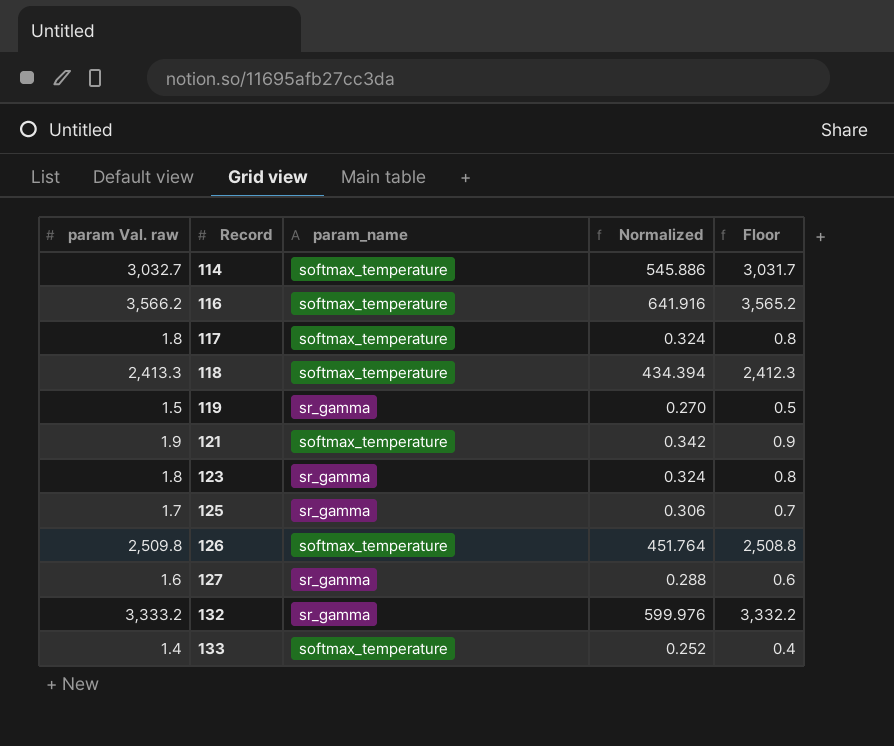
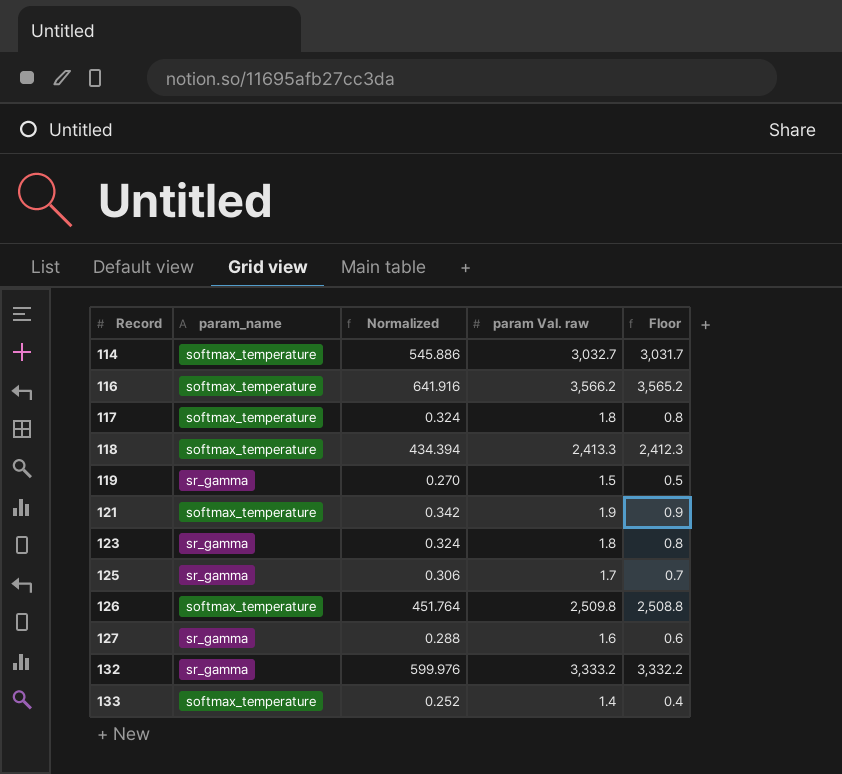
column param Val. raw | position: 1 -> 4

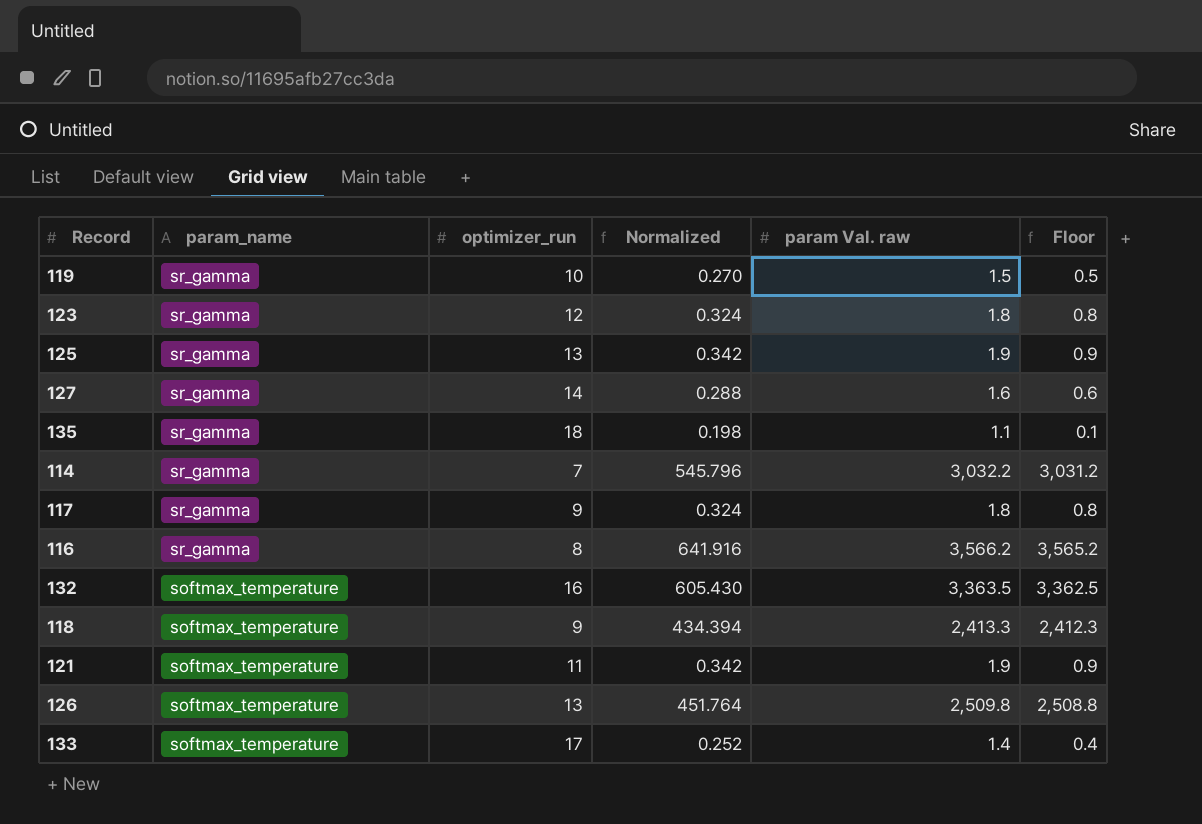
row order: Record ascending -> param_name descending
column optimizer_run | position: none -> 3
125 | Normalized: 0.306 -> 0.342
125 | param Val. raw: 1.7 -> 1.9
125 | Floor: 0.7 -> 0.9
row 135: none -> sr_gamma | 18 | 0.198 | 1.1 | 0.1
114 | param_name: softmax_temperature -> sr_gamma
114 | Normalized: 545.886 -> 545.796
114 | param Val. raw: 3,032.7 -> 3,032.2
114 | Floor: 3,031.7 -> 3,031.2
117 | param_name: softmax_temperature -> sr_gamma
116 | param_name: softmax_temperature -> sr_gamma
132 | param_name: sr_gamma -> softmax_temperature
132 | Normalized: 599.976 -> 605.430
132 | param Val. raw: 3,333.2 -> 3,363.5
132 | Floor: 3,332.2 -> 3,362.5

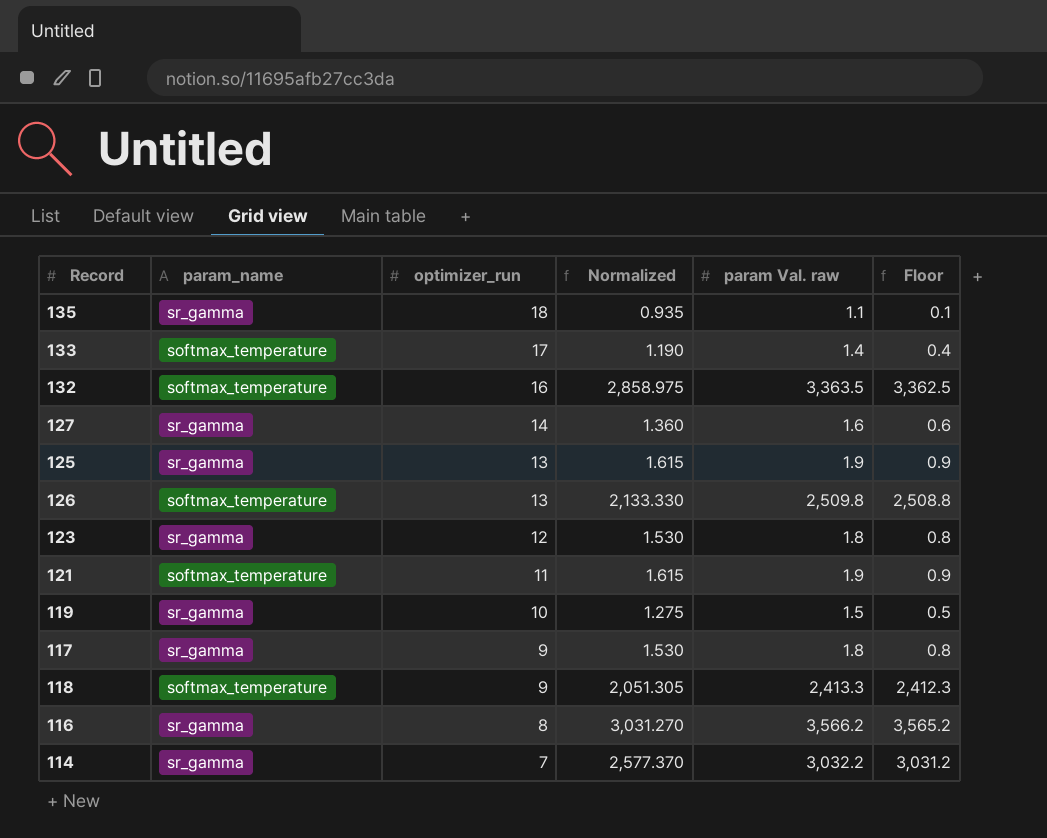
row order: param_name descending -> optimizer_run descending
column Normalized | formula: [param Val. raw] * 0.18 -> [param Val. raw] * 0.85

